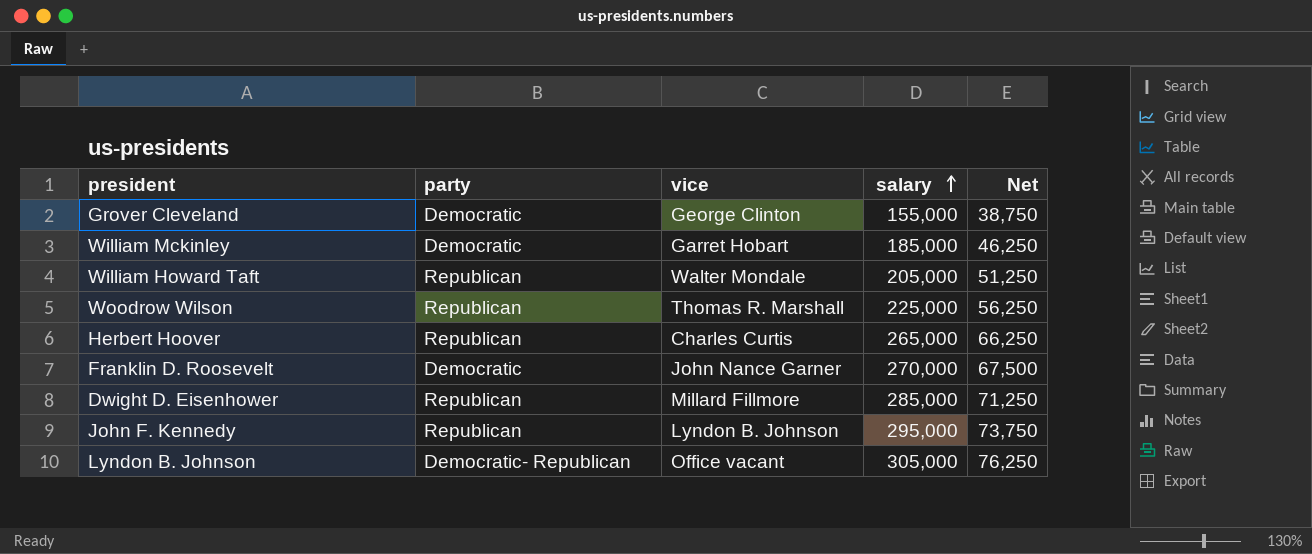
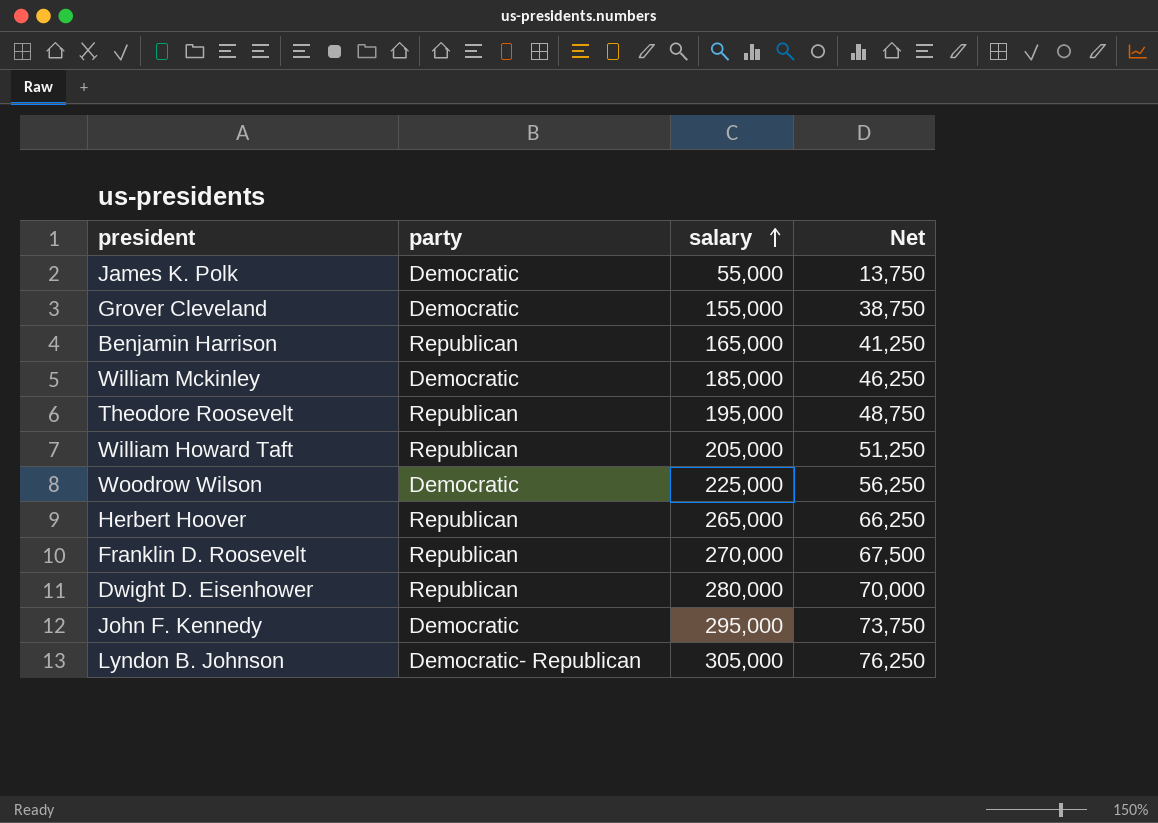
column vice | position: 3 -> none
row James K. Polk: none -> Democratic | 55,000 | 13,750
row Benjamin Harrison: none -> Republican | 165,000 | 41,250
row Theodore Roosevelt: none -> Republican | 195,000 | 48,750
Woodrow Wilson | party: Republican -> Democratic
Franklin D. Roosevelt | party: Democratic -> Republican
Dwight D. Eisenhower | salary: 285,000 -> 280,000
Dwight D. Eisenhower | Net: 71,250 -> 70,000
John F. Kennedy | party: Republican -> Democratic

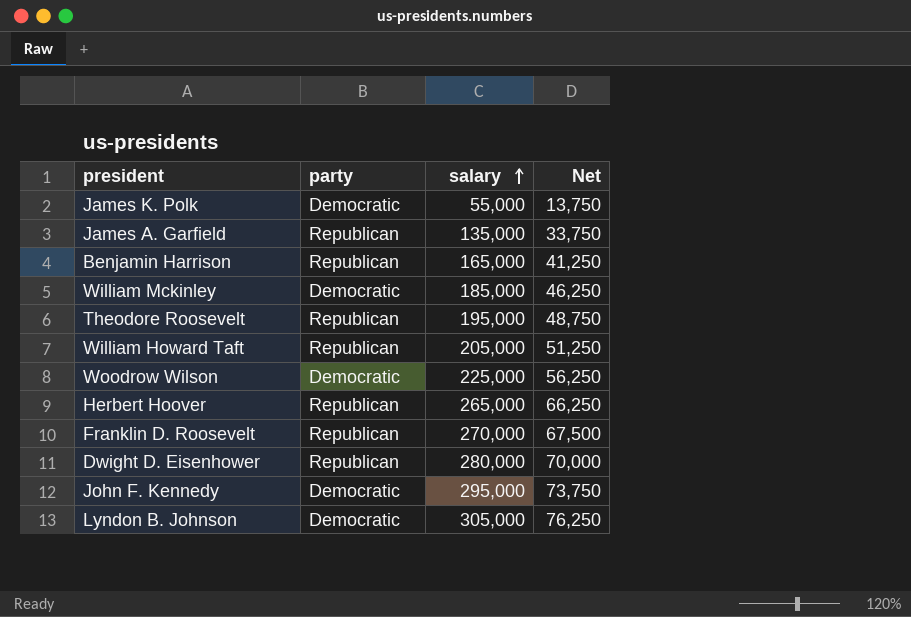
row Grover Cleveland: Democratic | 155,000 | 38,750 -> none
row James A. Garfield: none -> Republican | 135,000 | 33,750
Lyndon B. Johnson | party: Democratic- Republican -> Democratic

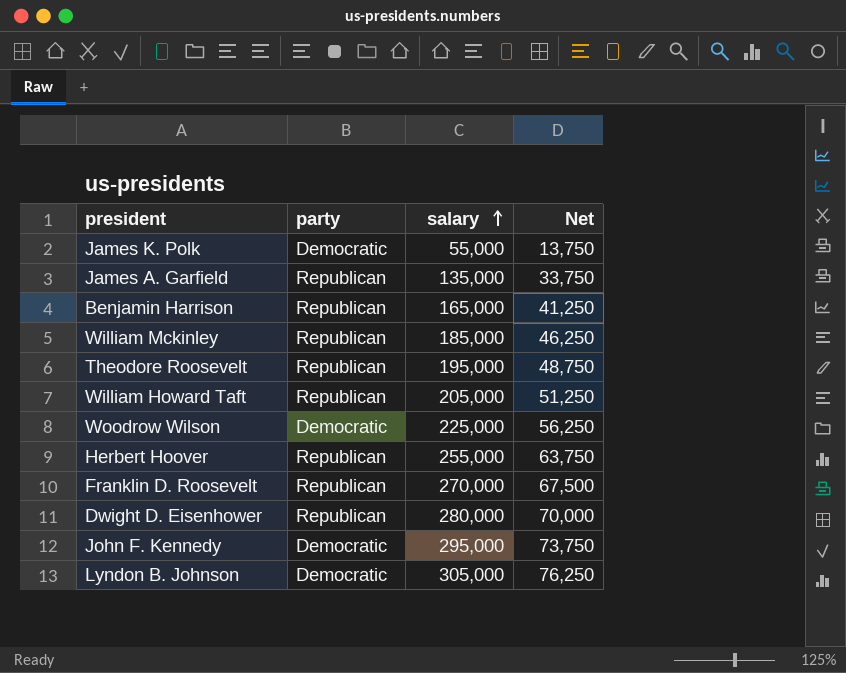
William Mckinley | party: Democratic -> Republican
Herbert Hoover | salary: 265,000 -> 255,000
Herbert Hoover | Net: 66,250 -> 63,750

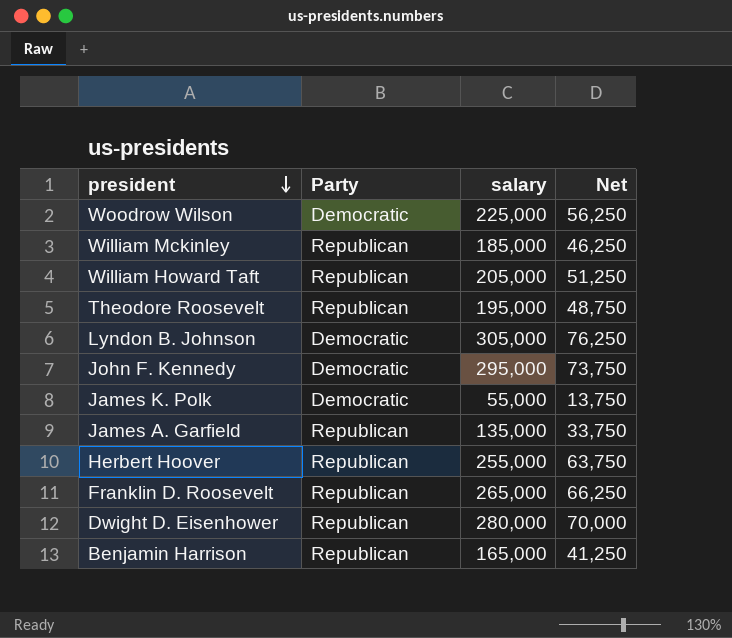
row order: salary ascending -> president descending
column name: party -> Party
Franklin D. Roosevelt | salary: 270,000 -> 265,000
Franklin D. Roosevelt | Net: 67,500 -> 66,250

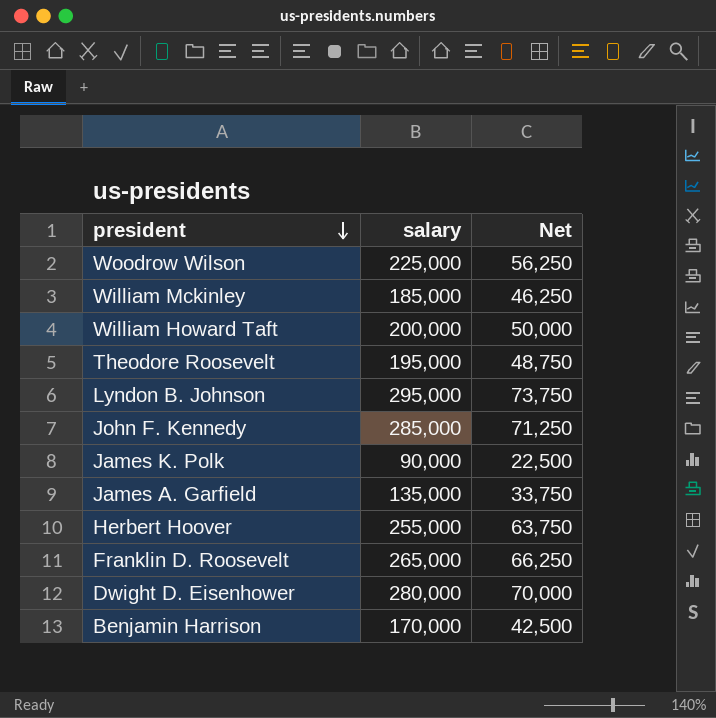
column Party | position: 2 -> none
William Howard Taft | salary: 205,000 -> 200,000
William Howard Taft | Net: 51,250 -> 50,000
Lyndon B. Johnson | salary: 305,000 -> 295,000
Lyndon B. Johnson | Net: 76,250 -> 73,750
John F. Kennedy | salary: 295,000 -> 285,000
John F. Kennedy | Net: 73,750 -> 71,250
James K. Polk | salary: 55,000 -> 90,000
James K. Polk | Net: 13,750 -> 22,500
Benjamin Harrison | salary: 165,000 -> 170,000
Benjamin Harrison | Net: 41,250 -> 42,500

